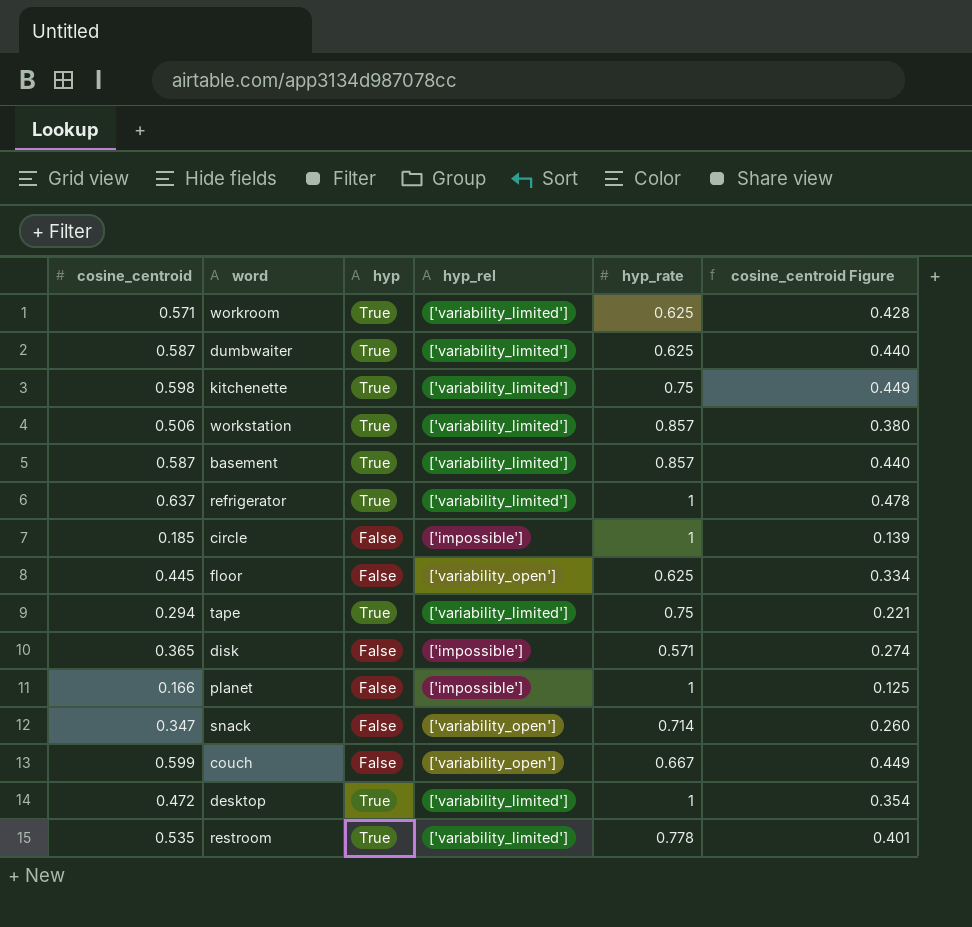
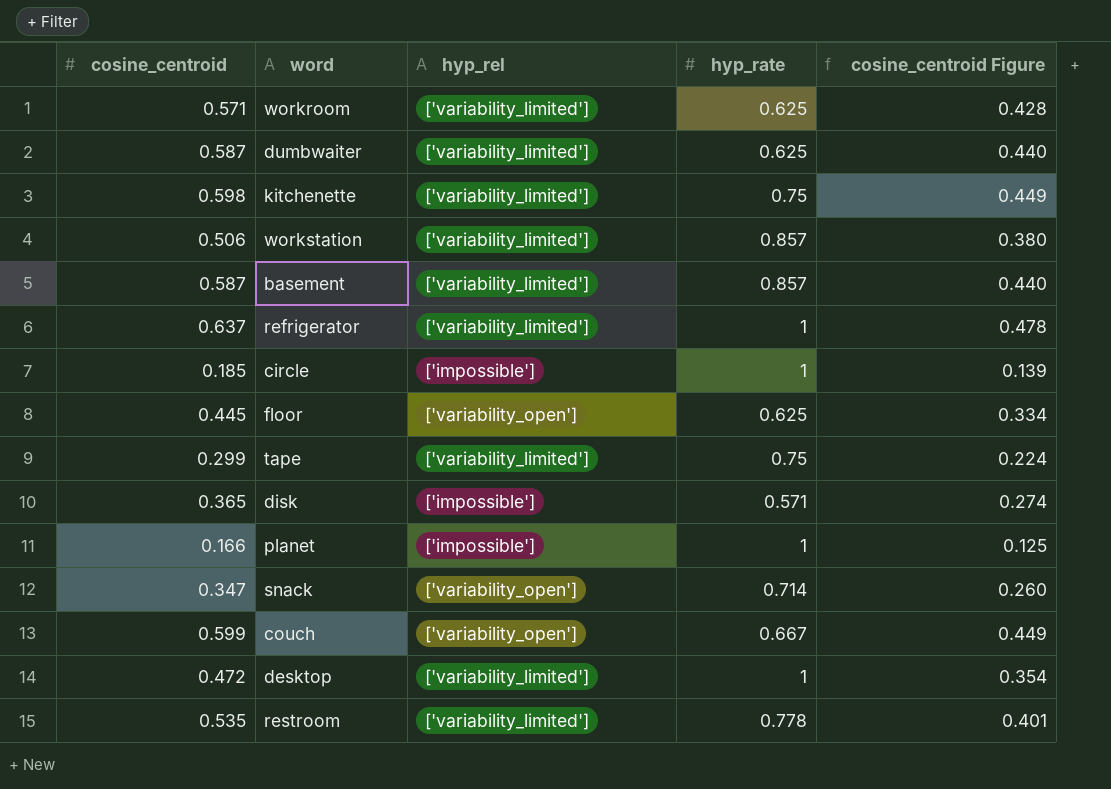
column hyp | position: 3 -> none
tape | cosine_centroid: 0.294 -> 0.299
tape | cosine_centroid Figure: 0.221 -> 0.224

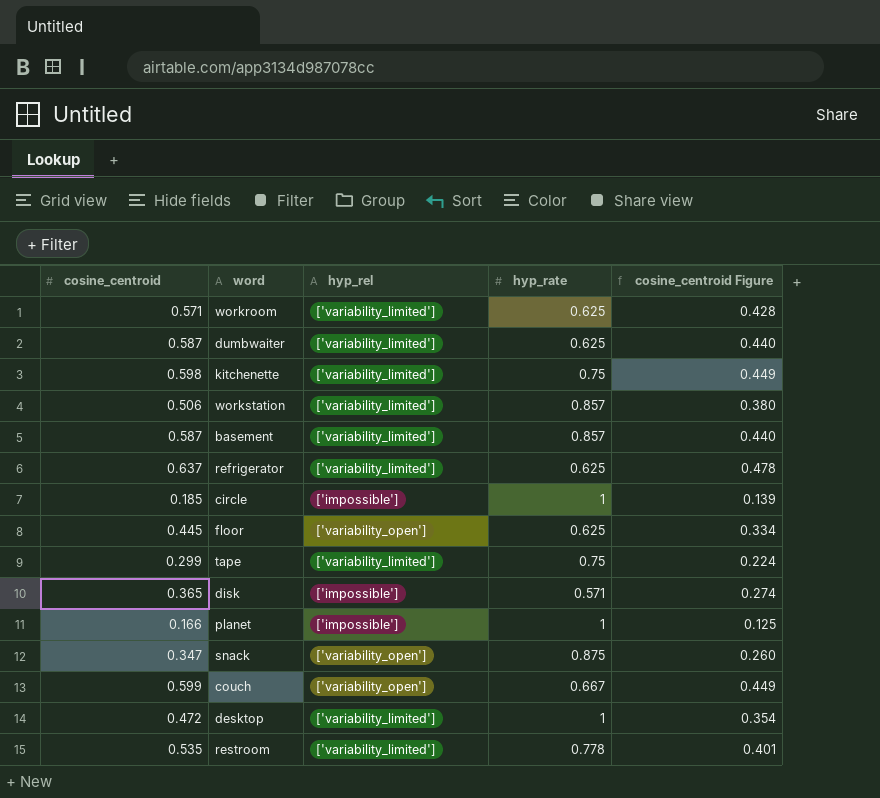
refrigerator | hyp_rate: 1 -> 0.625
snack | hyp_rate: 0.714 -> 0.875

